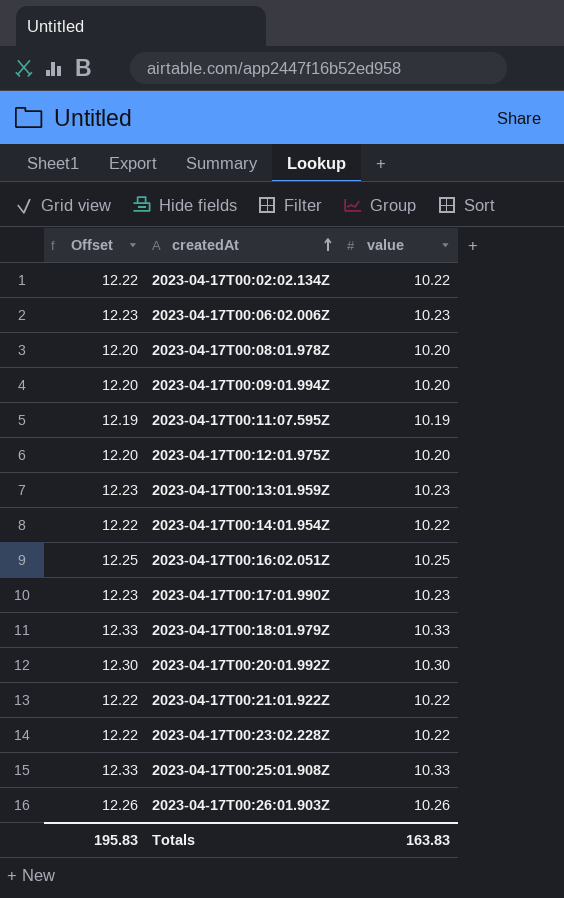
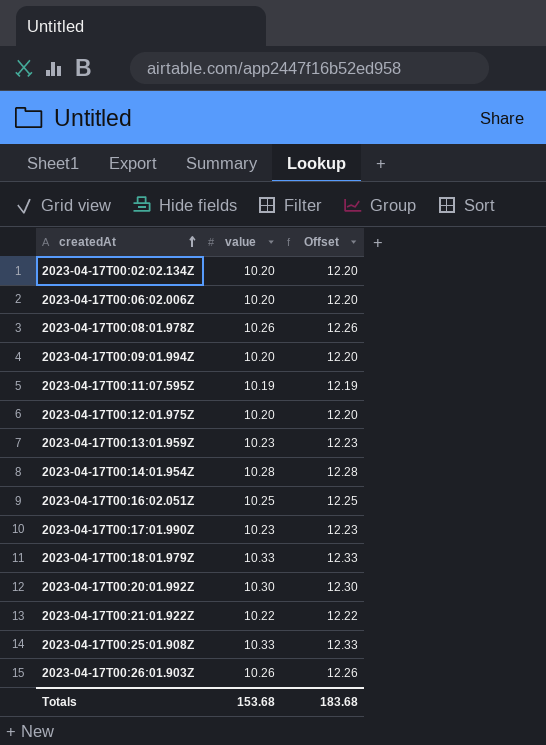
column Offset | position: 1 -> 3
row 2023-04-17T00:23:02.228Z: 12.22 | 10.22 -> none
2023-04-17T00:02:02.134Z | value: 10.22 -> 10.20
2023-04-17T00:02:02.134Z | Offset: 12.22 -> 12.20
2023-04-17T00:06:02.006Z | value: 10.23 -> 10.20
2023-04-17T00:06:02.006Z | Offset: 12.23 -> 12.20
2023-04-17T00:08:01.978Z | value: 10.20 -> 10.26
2023-04-17T00:08:01.978Z | Offset: 12.20 -> 12.26
2023-04-17T00:14:01.954Z | value: 10.22 -> 10.28
2023-04-17T00:14:01.954Z | Offset: 12.22 -> 12.28
Totals | value: 163.83 -> 153.68
Totals | Offset: 195.83 -> 183.68

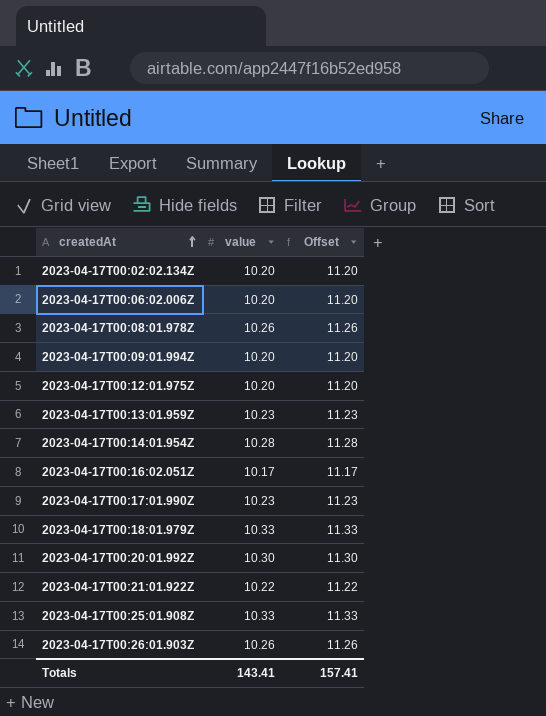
column Offset | formula: [value] + 2 -> [value] + 1
row 2023-04-17T00:11:07.595Z: 10.19 | 12.19 -> none
2023-04-17T00:16:02.051Z | value: 10.25 -> 10.17
Totals | value: 153.68 -> 143.41
Totals | Offset: 183.68 -> 157.41

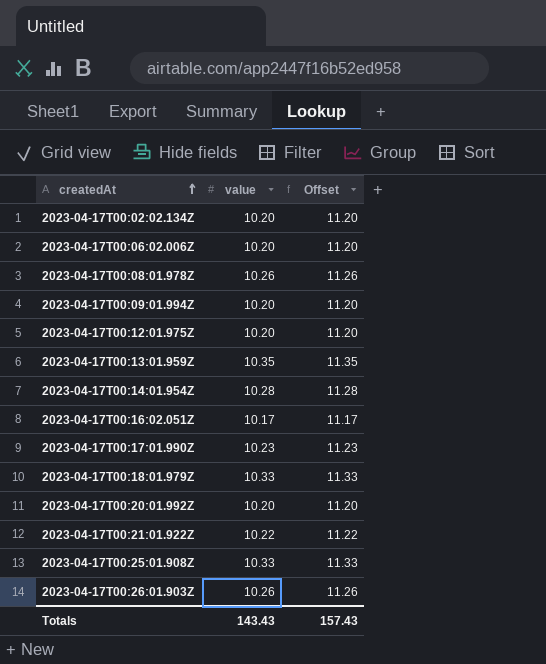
2023-04-17T00:13:01.959Z | value: 10.23 -> 10.35
2023-04-17T00:13:01.959Z | Offset: 11.23 -> 11.35
2023-04-17T00:20:01.992Z | value: 10.30 -> 10.20
2023-04-17T00:20:01.992Z | Offset: 11.30 -> 11.20
Totals | value: 143.41 -> 143.43
Totals | Offset: 157.41 -> 157.43

